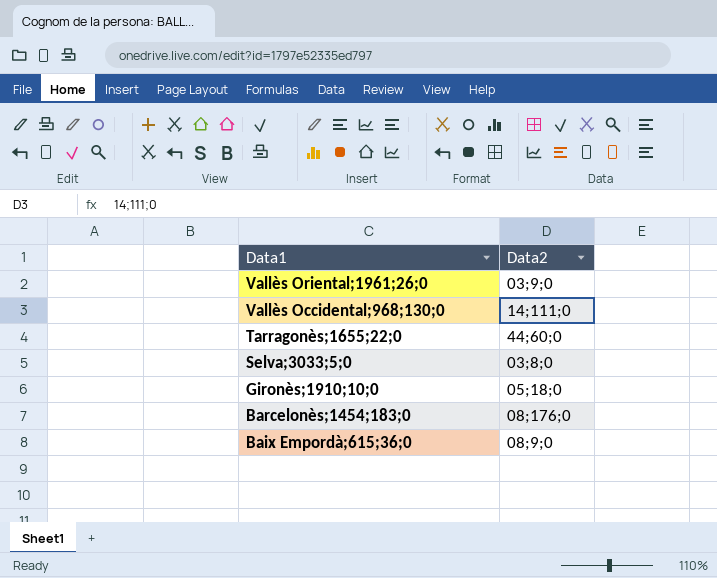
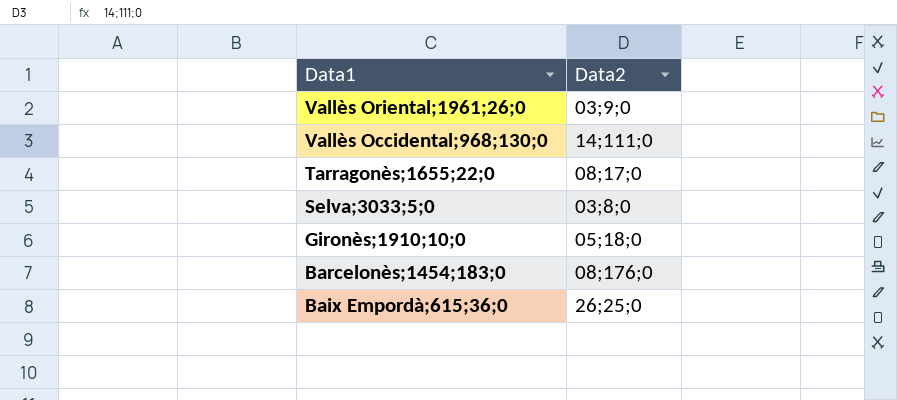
Tarragonès;1655;22;0 | Data2: 44;60;0 -> 08;17;0
Baix Empordà;615;36;0 | Data2: 08;9;0 -> 26;25;0

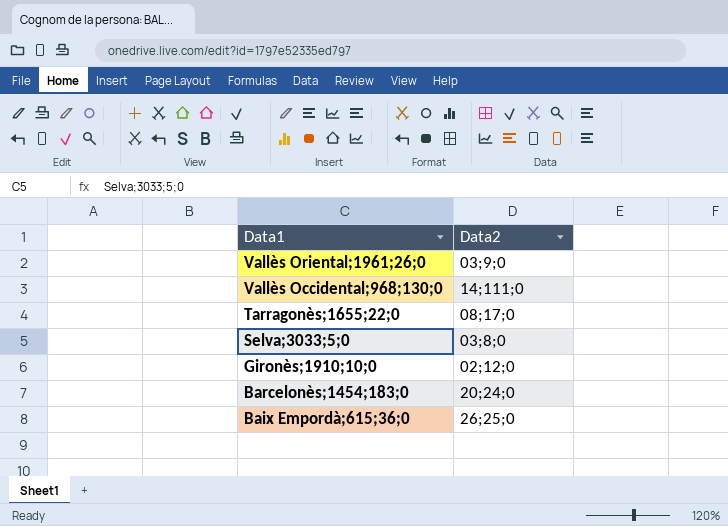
Gironès;1910;10;0 | Data2: 05;18;0 -> 02;12;0
Barcelonès;1454;183;0 | Data2: 08;176;0 -> 20;24;0

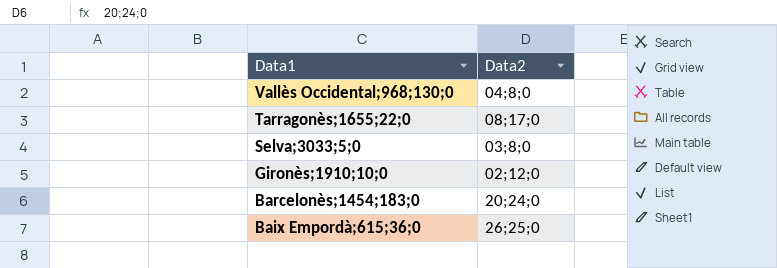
row Vallès Oriental;1961;26;0: 03;9;0 -> none
Vallès Occidental;968;130;0 | Data2: 14;111;0 -> 04;8;0

